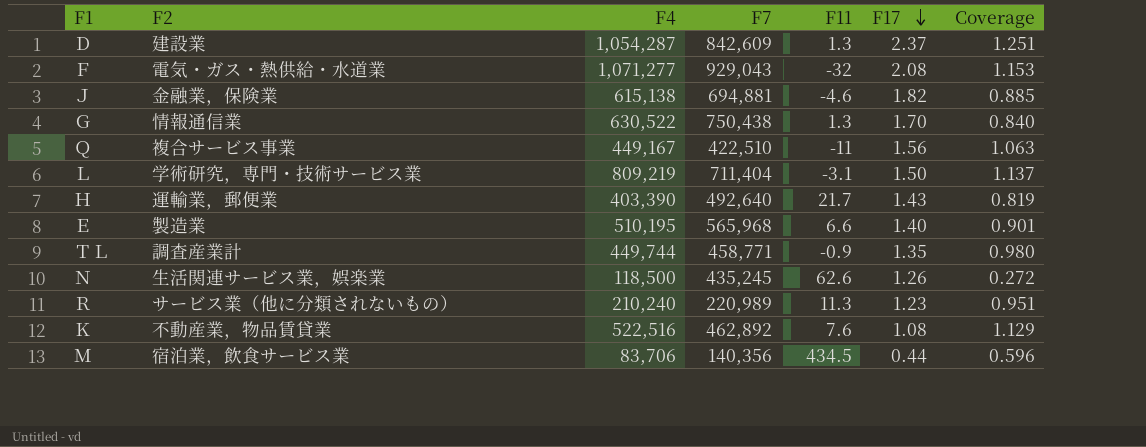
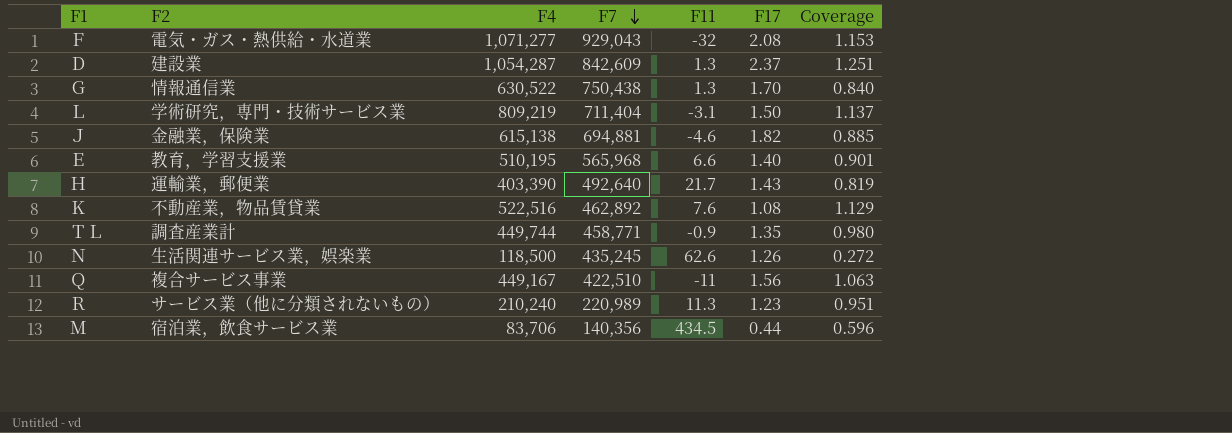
row order: F17 descending -> F7 descending
Ｅ | F2: 製造業 -> 教育，学習支援業

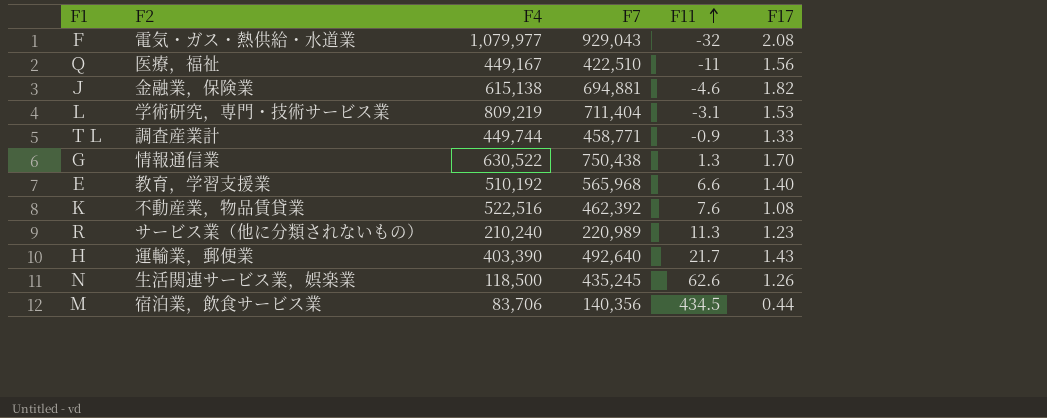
row order: F7 descending -> F11 ascending
column Coverage | formula: [F4] / [F7] -> none
row Ｄ: 建設業 | 1,054,287 | 842,609 | 1.3 | 2.37 | 1.251 -> none
Ｆ | F4: 1,071,277 -> 1,079,977
Ｑ | F2: 複合サービス事業 -> 医療，福祉
Ｌ | F17: 1.50 -> 1.53
ＴＬ | F17: 1.35 -> 1.33
Ｅ | F4: 510,195 -> 510,192
Ｋ | F7: 462,892 -> 462,392

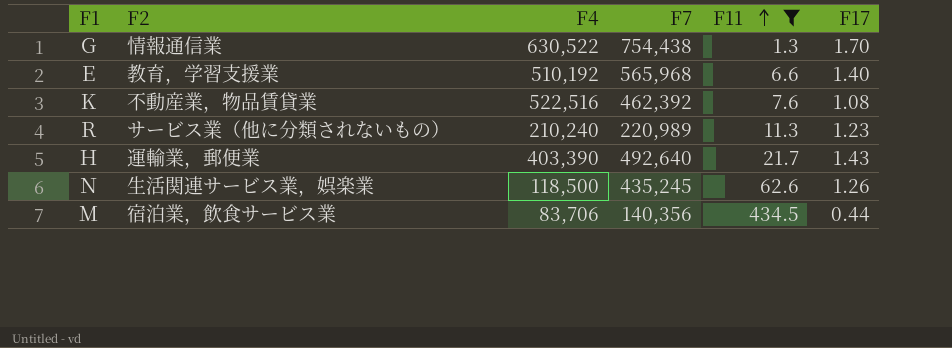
filter: none -> F11 >= 1.3
Ｇ | F7: 750,438 -> 754,438

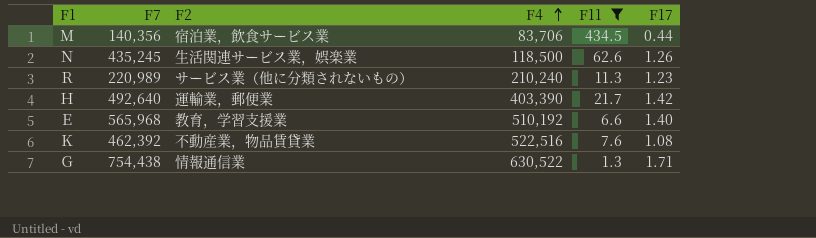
row order: F11 ascending -> F4 ascending
column F7 | position: 4 -> 2
Ｈ | F17: 1.43 -> 1.42
Ｇ | F17: 1.70 -> 1.71

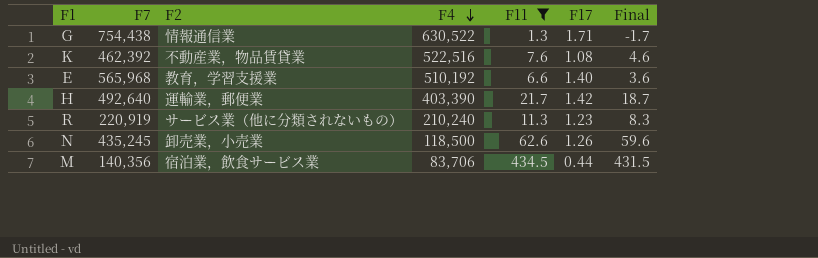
row order: F4 ascending -> F4 descending
column Final | formula: none -> [F11] - 3
Ｒ | F7: 220,989 -> 220,919
Ｎ | F2: 生活関連サービス業，娯楽業 -> 卸売業，小売業

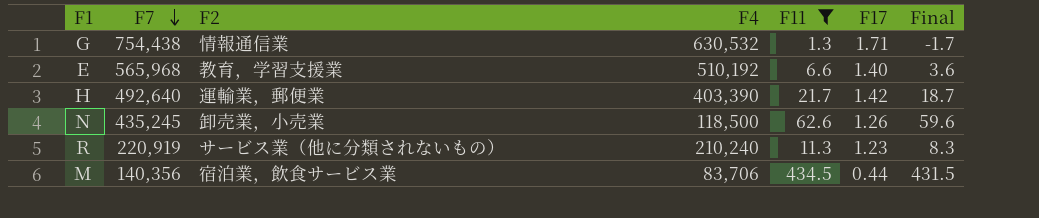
row order: F4 descending -> F7 descending
row Ｋ: 462,392 | 不動産業，物品賃貸業 | 522,516 | 7.6 | 1.08 | 4.6 -> none
Ｇ | F4: 630,522 -> 630,532

